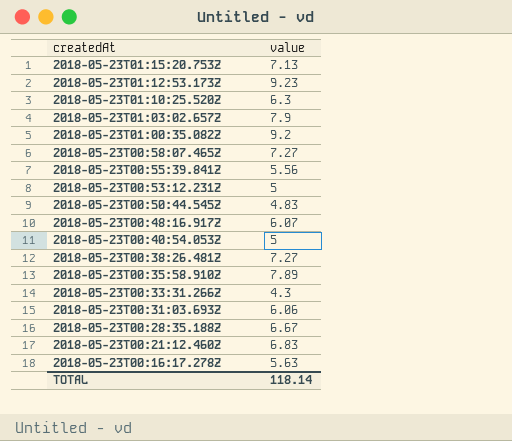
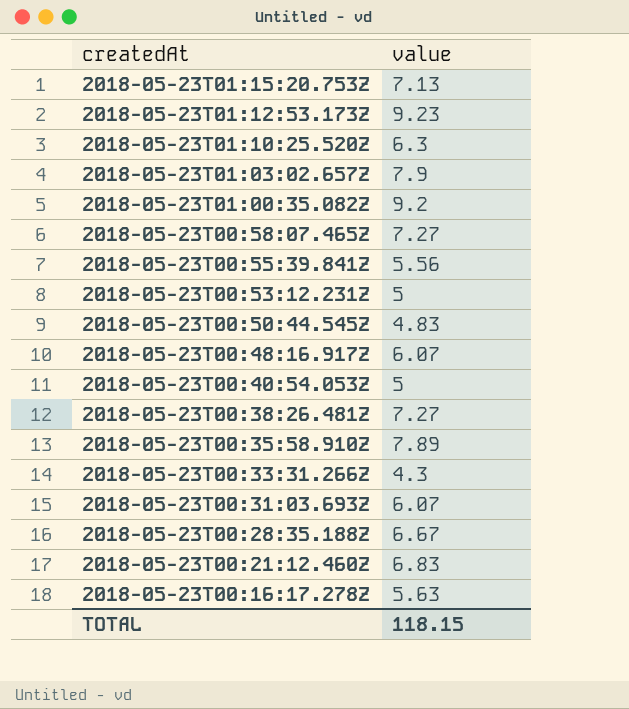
2018-05-23T00:31:03.693Z | value: 6.06 -> 6.07
TOTAL | value: 118.14 -> 118.15

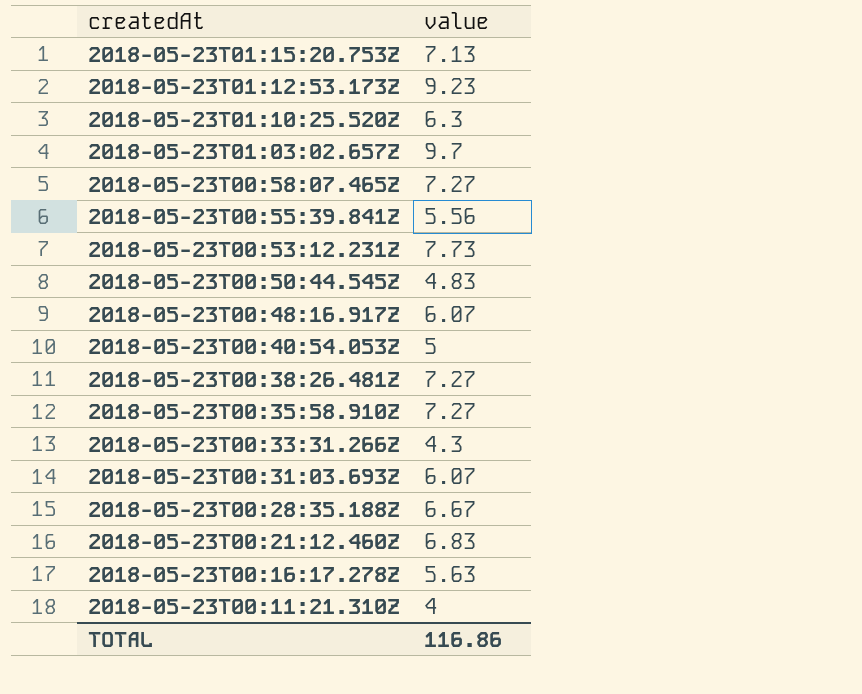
row 2018-05-23T01:00:35.082Z: 9.2 -> none
2018-05-23T01:03:02.657Z | value: 7.9 -> 9.7
2018-05-23T00:53:12.231Z | value: 5 -> 7.73
2018-05-23T00:35:58.910Z | value: 7.89 -> 7.27
row 2018-05-23T00:11:21.310Z: none -> 4
TOTAL | value: 118.15 -> 116.86

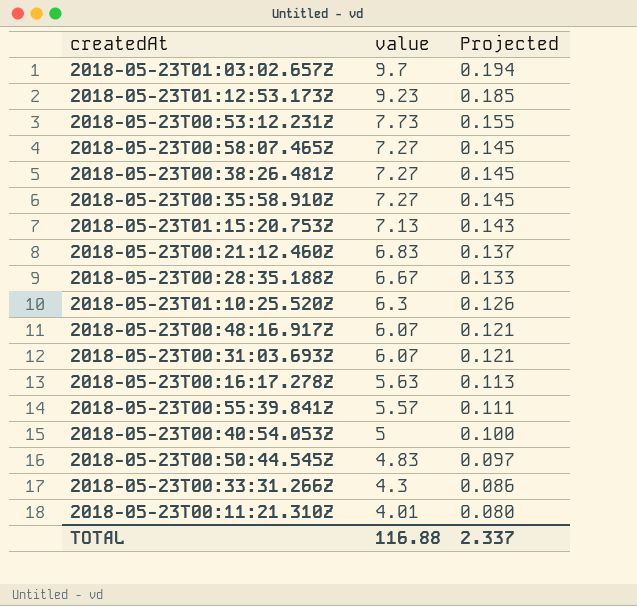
row order: createdAt descending -> value descending
column Projected | formula: none -> [value] * 0.02
2018-05-23T00:55:39.841Z | value: 5.56 -> 5.57
2018-05-23T00:11:21.310Z | value: 4 -> 4.01
TOTAL | value: 116.86 -> 116.88

